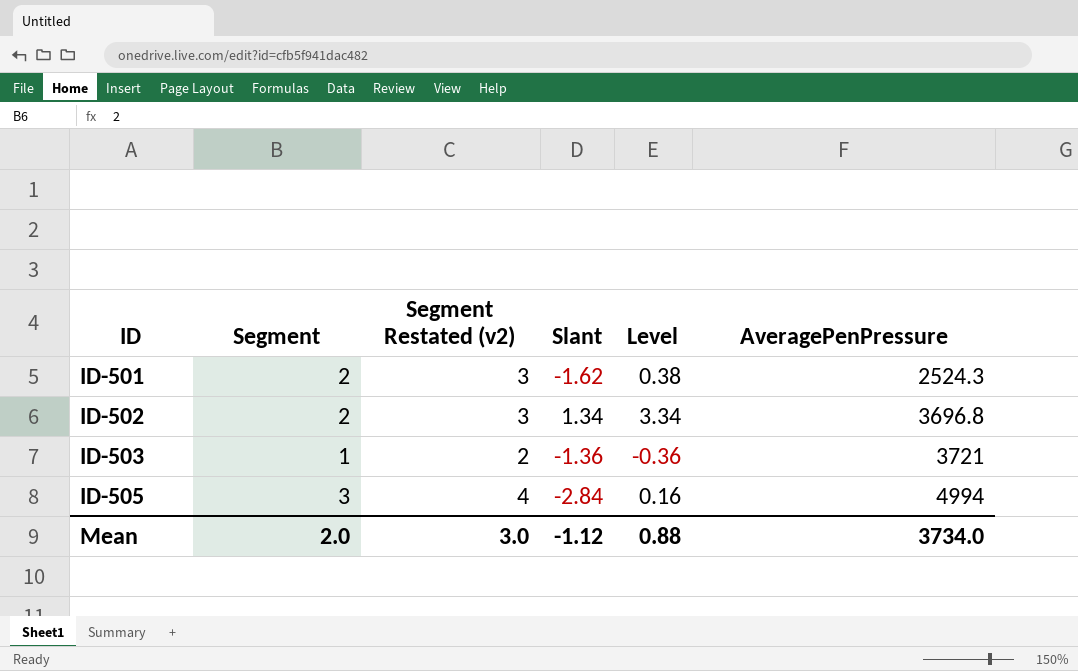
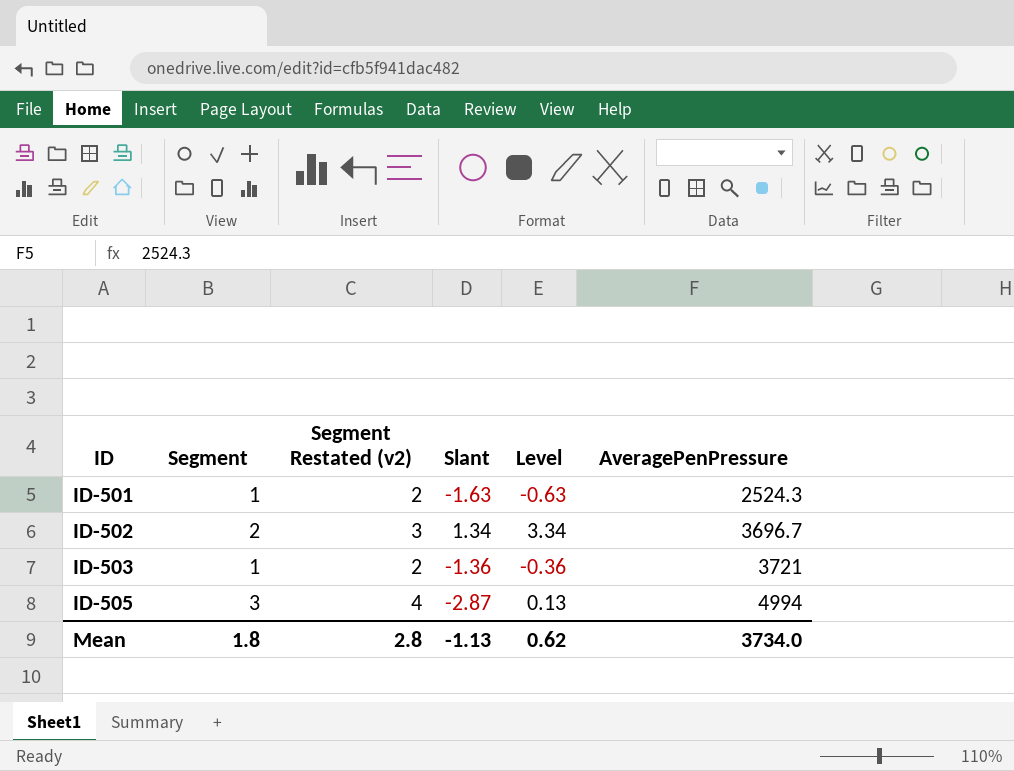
ID-501 | Segment: 2 -> 1
ID-501 | Segment Restated (v2): 3 -> 2
ID-501 | Slant: -1.62 -> -1.63
ID-501 | Level: 0.38 -> -0.63
ID-502 | AveragePenPressure: 3696.8 -> 3696.7
ID-505 | Slant: -2.84 -> -2.87
ID-505 | Level: 0.16 -> 0.13
Mean | Segment: 2.0 -> 1.8
Mean | Segment Restated (v2): 3.0 -> 2.8
Mean | Slant: -1.12 -> -1.13
Mean | Level: 0.88 -> 0.62

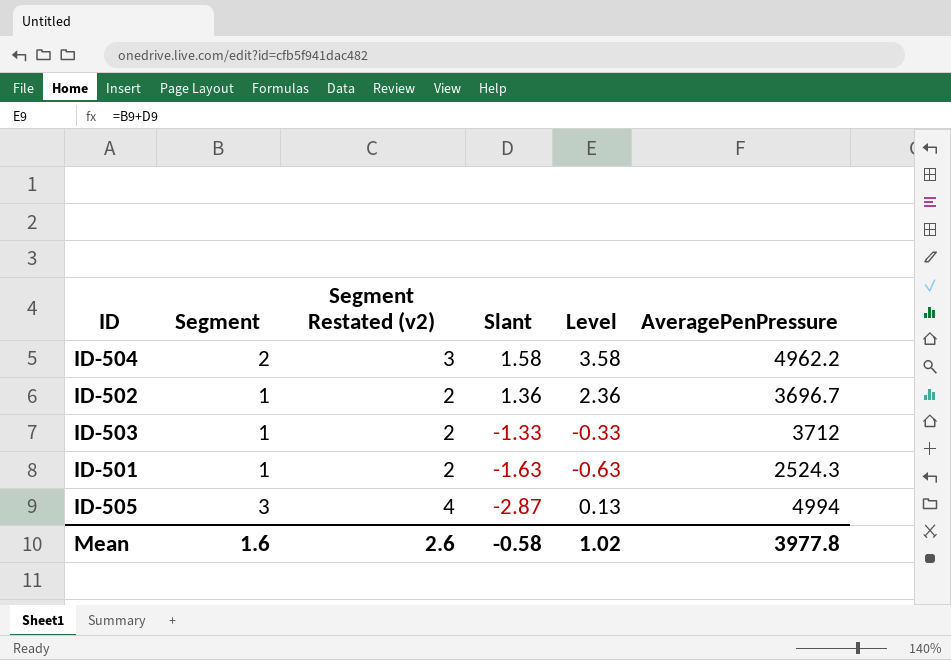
row order: ID ascending -> Slant descending
row ID-504: none -> 2 | 3 | 1.58 | 3.58 | 4962.2
ID-502 | Segment: 2 -> 1
ID-502 | Segment Restated (v2): 3 -> 2
ID-502 | Slant: 1.34 -> 1.36
ID-502 | Level: 3.34 -> 2.36
ID-503 | Slant: -1.36 -> -1.33
ID-503 | Level: -0.36 -> -0.33
ID-503 | AveragePenPressure: 3721 -> 3712
Mean | Segment: 1.8 -> 1.6
Mean | Segment Restated (v2): 2.8 -> 2.6
Mean | Slant: -1.13 -> -0.58
Mean | Level: 0.62 -> 1.02
Mean | AveragePenPressure: 3734.0 -> 3977.8

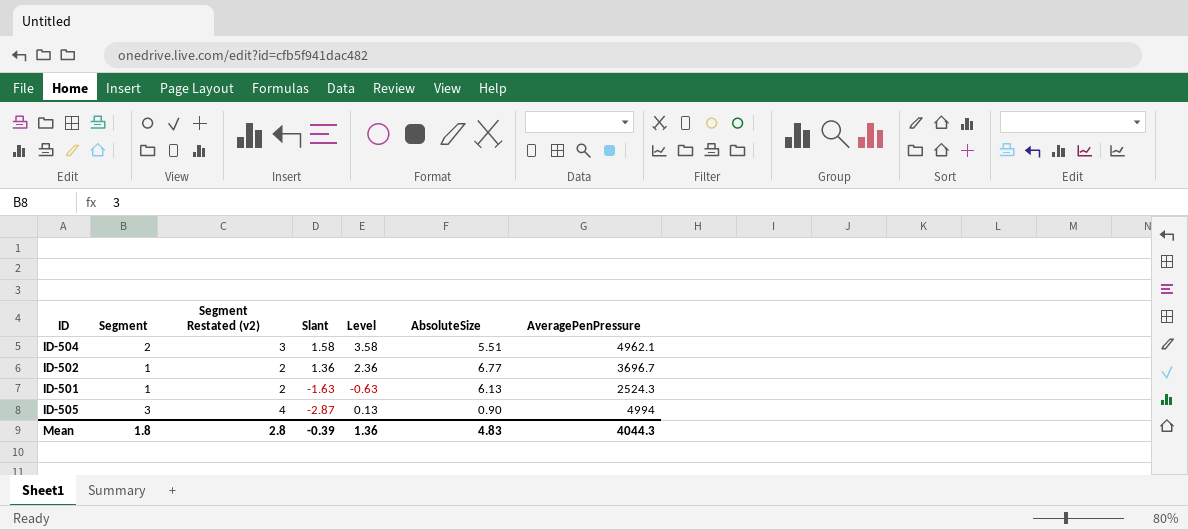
column AbsoluteSize | position: none -> 6
row ID-503: 1 | 2 | -1.33 | -0.33 | 3712 -> none
ID-504 | AveragePenPressure: 4962.2 -> 4962.1
Mean | Segment: 1.6 -> 1.8
Mean | Segment Restated (v2): 2.6 -> 2.8
Mean | Slant: -0.58 -> -0.39
Mean | Level: 1.02 -> 1.36
Mean | AveragePenPressure: 3977.8 -> 4044.3

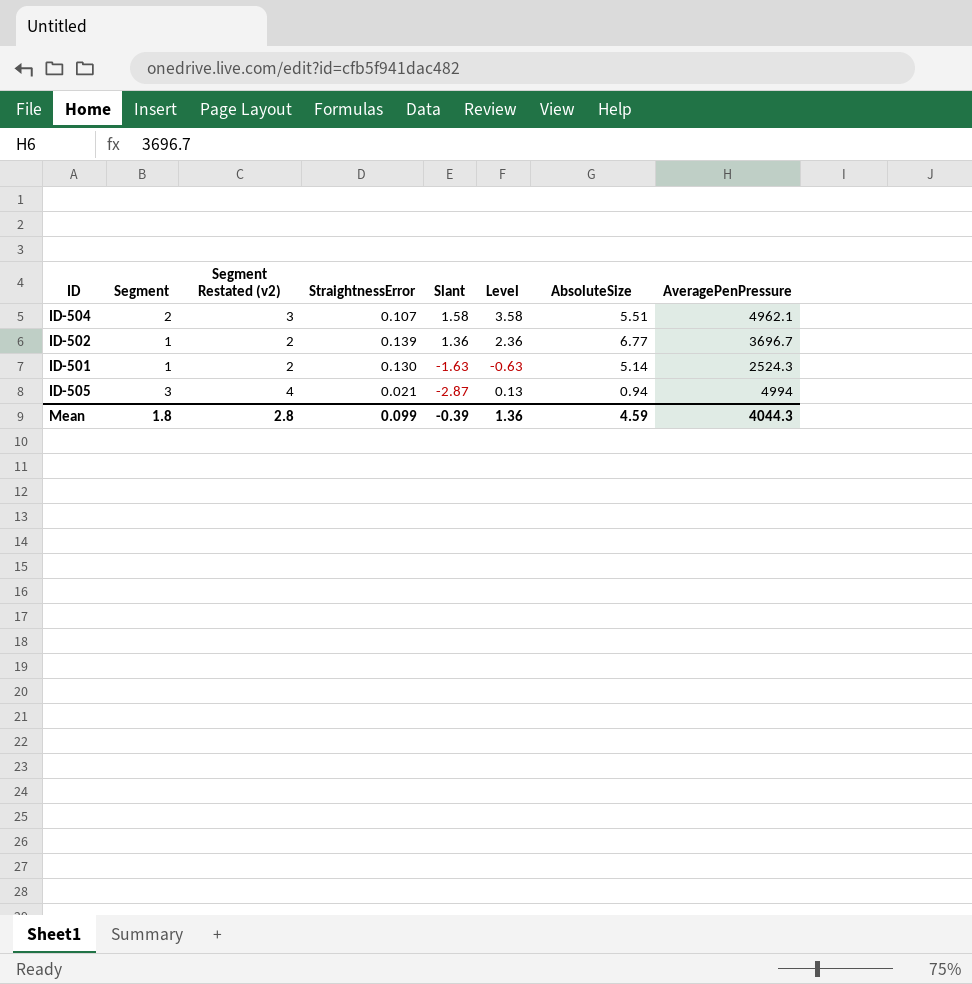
column StraightnessError | position: none -> 4
ID-501 | AbsoluteSize: 6.13 -> 5.14
ID-505 | AbsoluteSize: 0.90 -> 0.94
Mean | AbsoluteSize: 4.83 -> 4.59

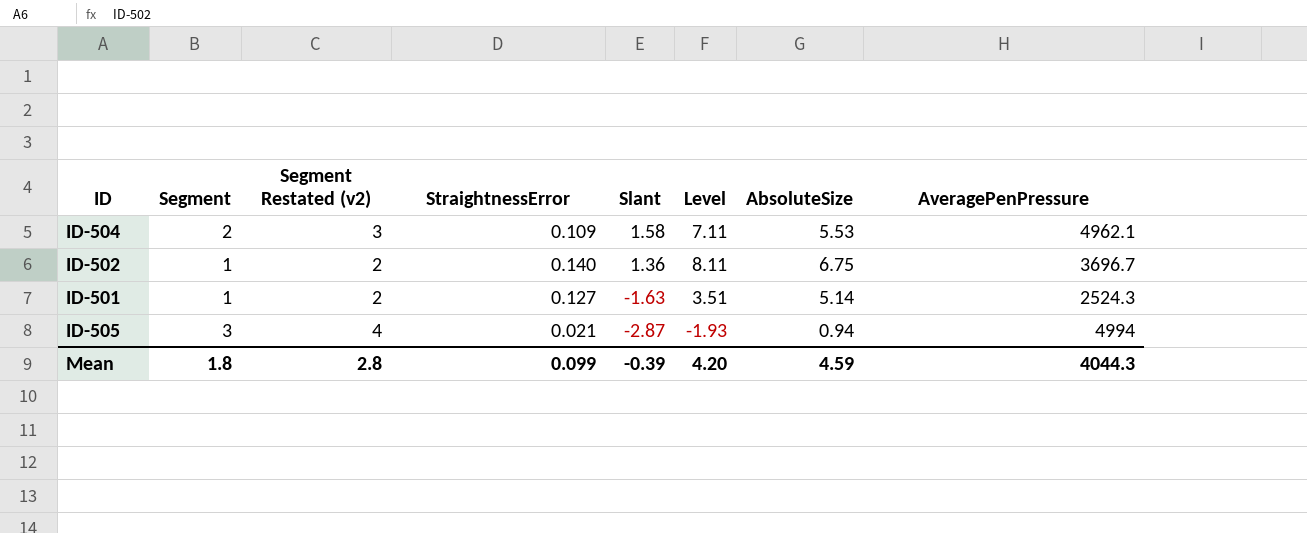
column Level | formula: [Segment] + [Slant] -> [Slant] + [AbsoluteSize]
ID-504 | StraightnessError: 0.107 -> 0.109
ID-504 | AbsoluteSize: 5.51 -> 5.53
ID-502 | StraightnessError: 0.139 -> 0.140
ID-502 | AbsoluteSize: 6.77 -> 6.75
ID-501 | StraightnessError: 0.130 -> 0.127
Mean | Level: 1.36 -> 4.20

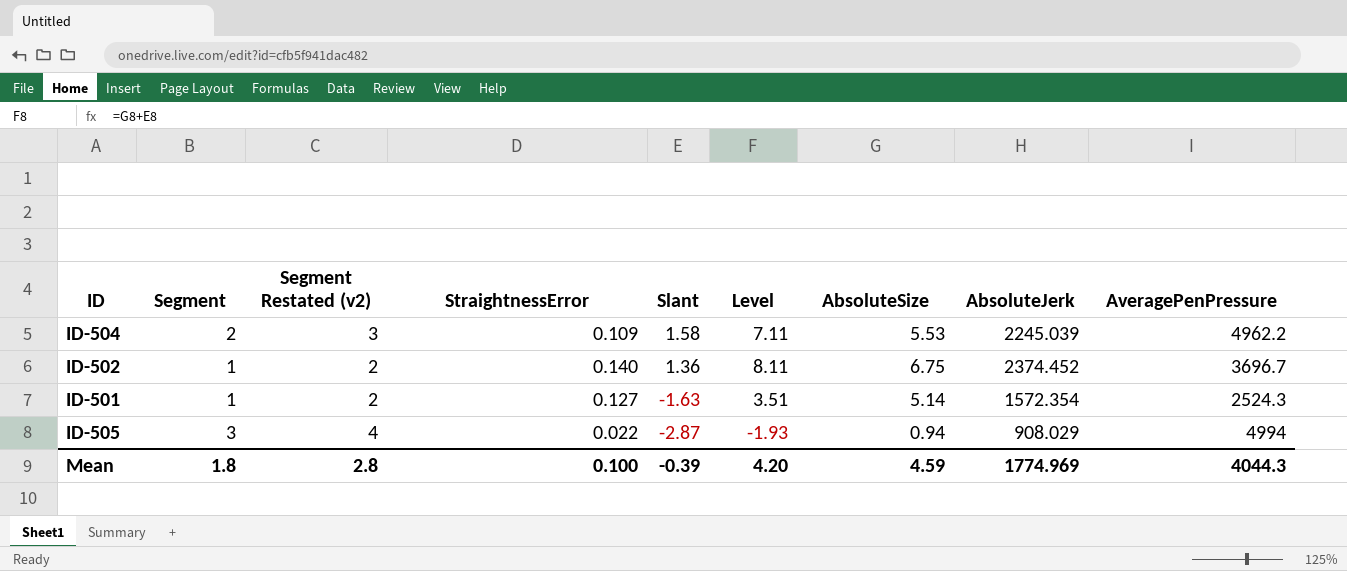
column AbsoluteJerk | position: none -> 8
ID-504 | AveragePenPressure: 4962.1 -> 4962.2
ID-505 | StraightnessError: 0.021 -> 0.022
Mean | StraightnessError: 0.099 -> 0.100

